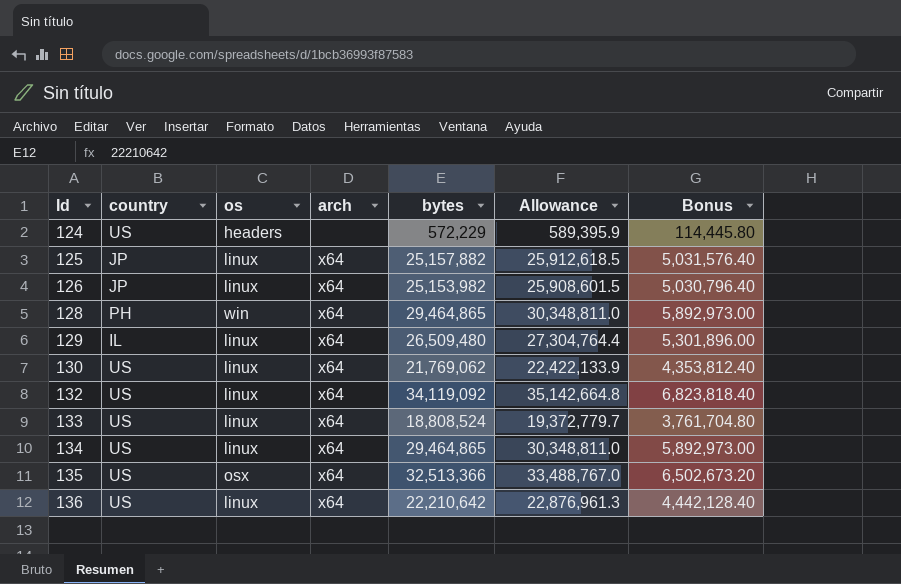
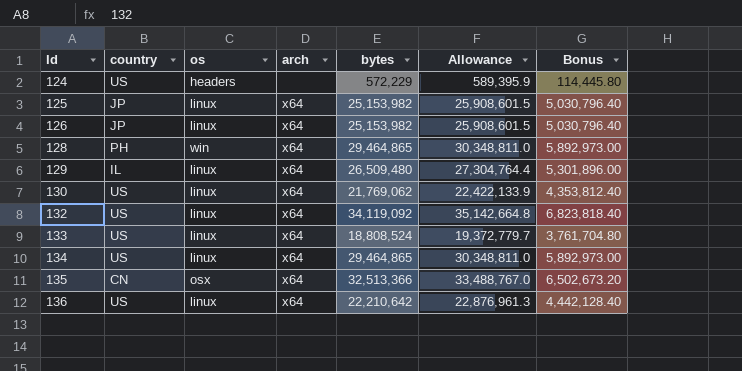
125 | bytes: 25,157,882 -> 25,153,982
125 | Allowance: 25,912,618.5 -> 25,908,601.5
125 | Bonus: 5,031,576.40 -> 5,030,796.40
135 | country: US -> CN

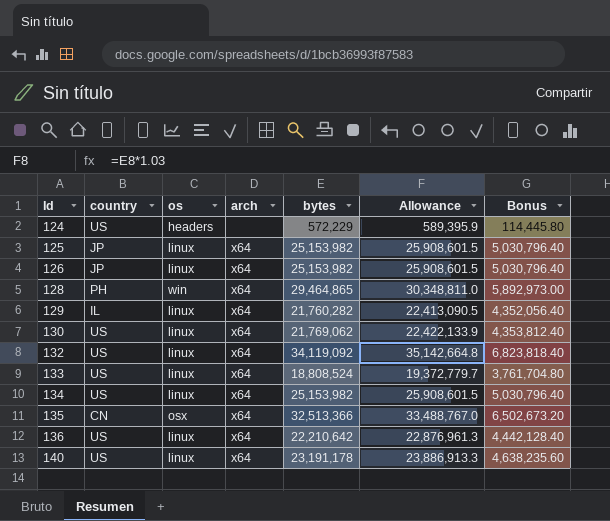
129 | bytes: 26,509,480 -> 21,760,282
129 | Allowance: 27,304,764.4 -> 22,413,090.5
129 | Bonus: 5,301,896.00 -> 4,352,056.40
134 | bytes: 29,464,865 -> 25,153,982
134 | Allowance: 30,348,811.0 -> 25,908,601.5
134 | Bonus: 5,892,973.00 -> 5,030,796.40
row 140: none -> US | linux | x64 | 23,191,178 | 23,886,913.3 | 4,638,235.60

